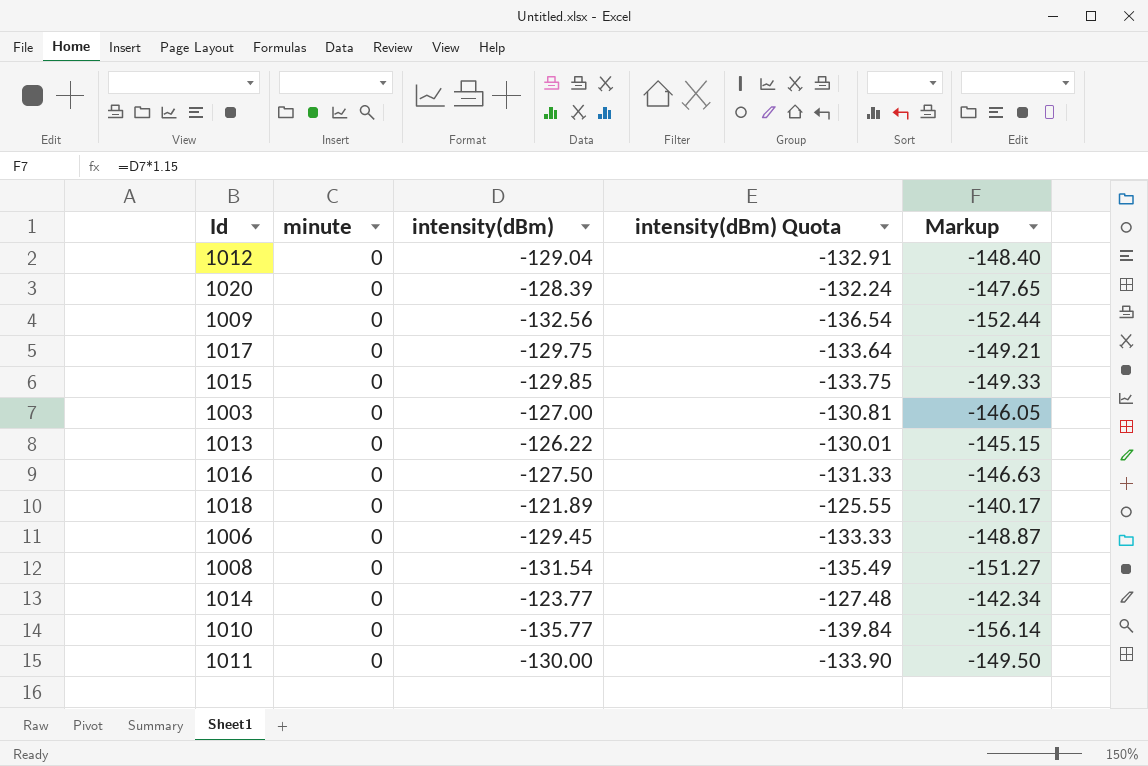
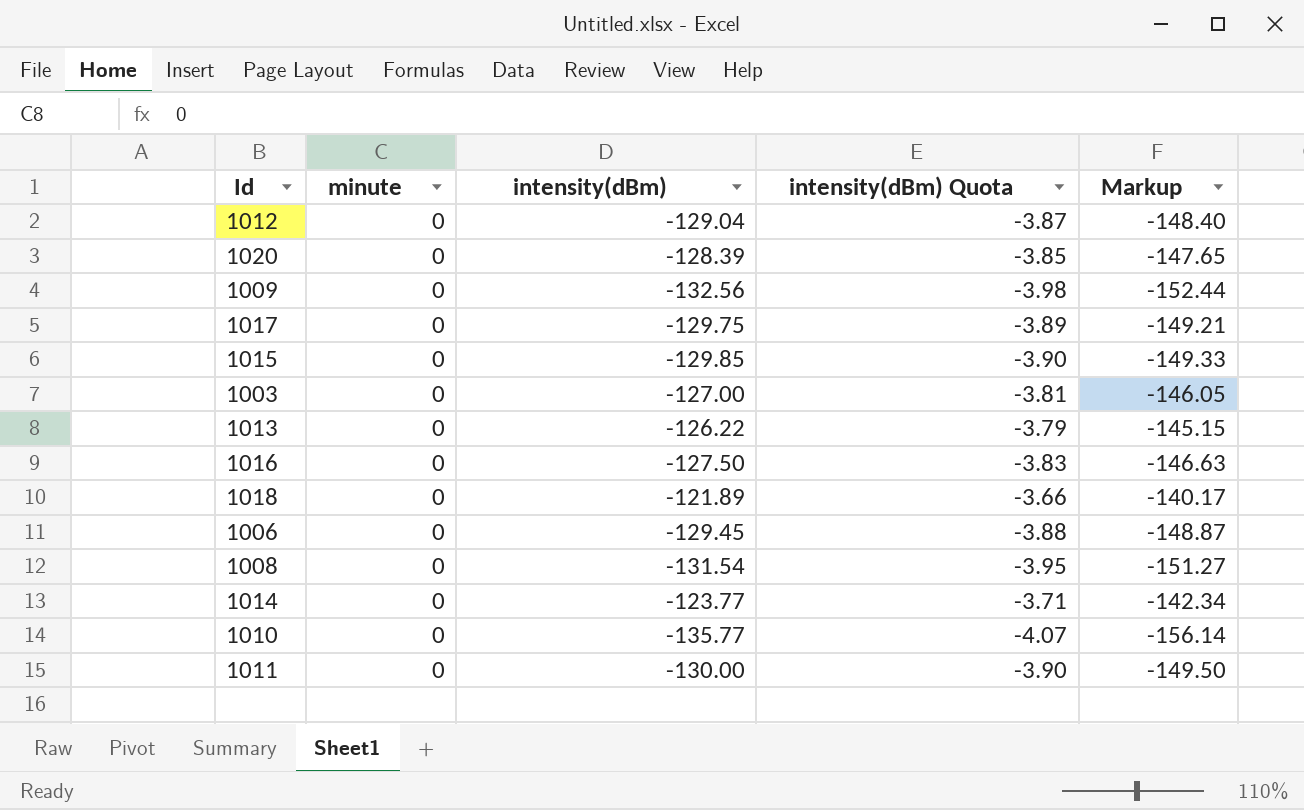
column intensity(dBm) Quota | formula: [intensity(dBm)] * 1.03 -> [intensity(dBm)] * 0.03

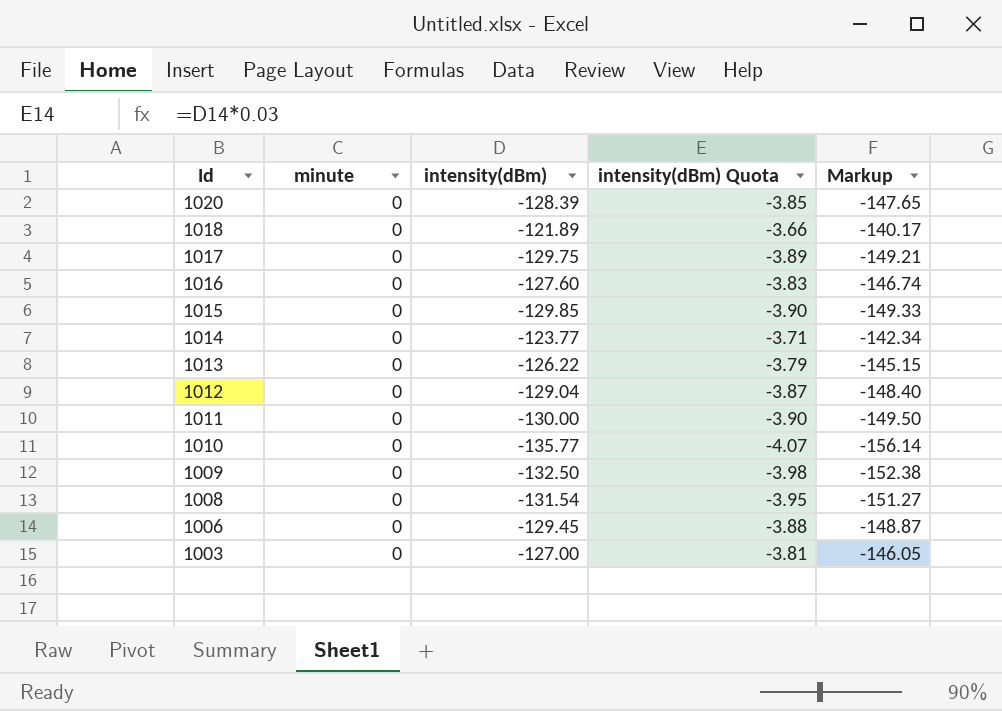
row order: none -> Id descending
1016 | intensity(dBm): -127.50 -> -127.60
1016 | Markup: -146.63 -> -146.74
1009 | intensity(dBm): -132.56 -> -132.50
1009 | Markup: -152.44 -> -152.38

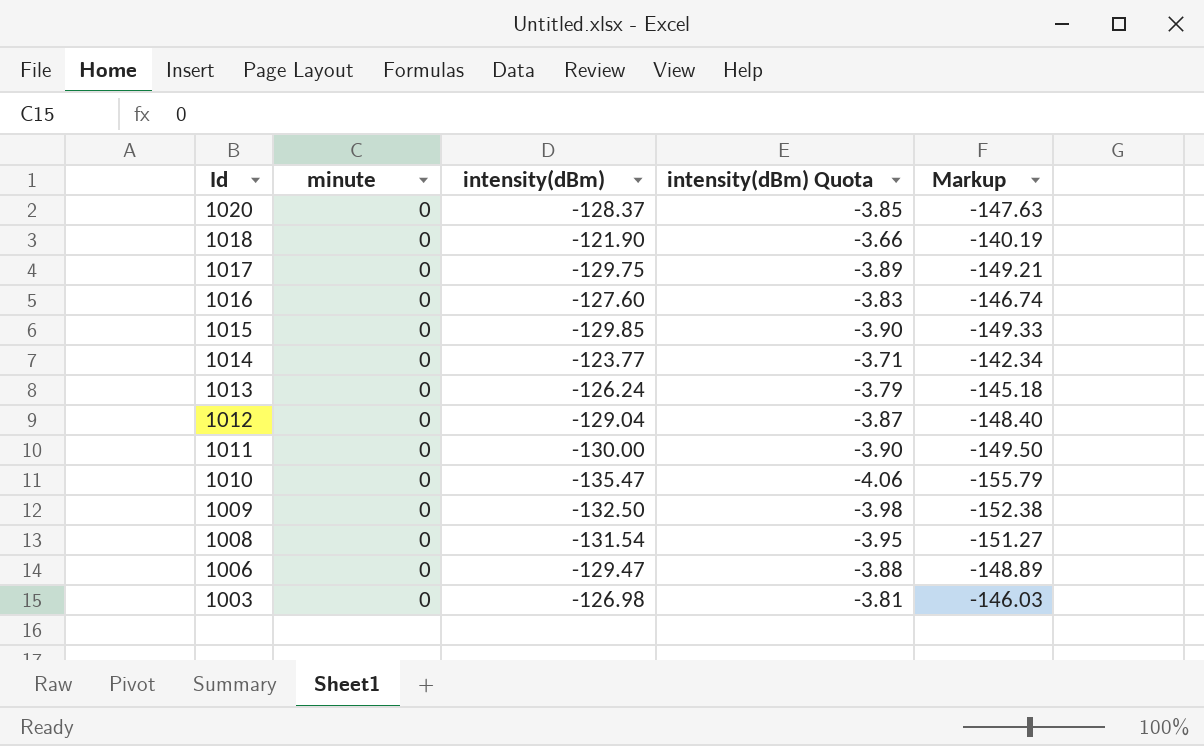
1020 | intensity(dBm): -128.39 -> -128.37
1020 | Markup: -147.65 -> -147.63
1018 | intensity(dBm): -121.89 -> -121.90
1018 | Markup: -140.17 -> -140.19
1013 | intensity(dBm): -126.22 -> -126.24
1013 | Markup: -145.15 -> -145.18
1010 | intensity(dBm): -135.77 -> -135.47
1010 | intensity(dBm) Quota: -4.07 -> -4.06
1010 | Markup: -156.14 -> -155.79
1006 | intensity(dBm): -129.45 -> -129.47
1006 | Markup: -148.87 -> -148.89
1003 | intensity(dBm): -127.00 -> -126.98
1003 | Markup: -146.05 -> -146.03

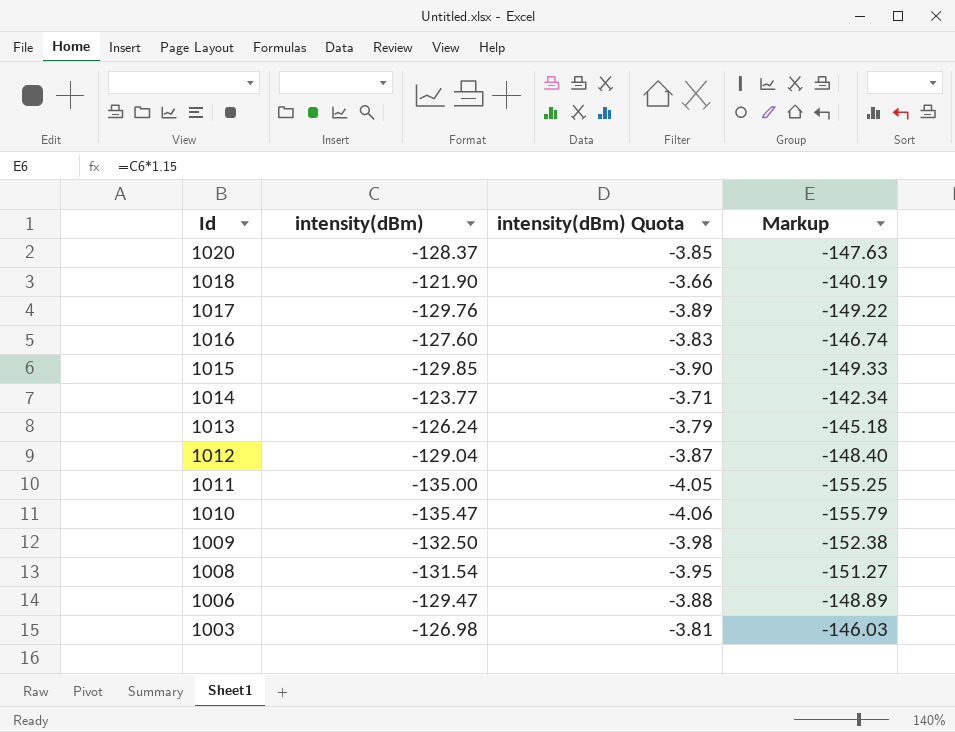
column minute | position: 2 -> none
1017 | intensity(dBm): -129.75 -> -129.76
1017 | Markup: -149.21 -> -149.22
1011 | intensity(dBm): -130.00 -> -135.00
1011 | intensity(dBm) Quota: -3.90 -> -4.05
1011 | Markup: -149.50 -> -155.25

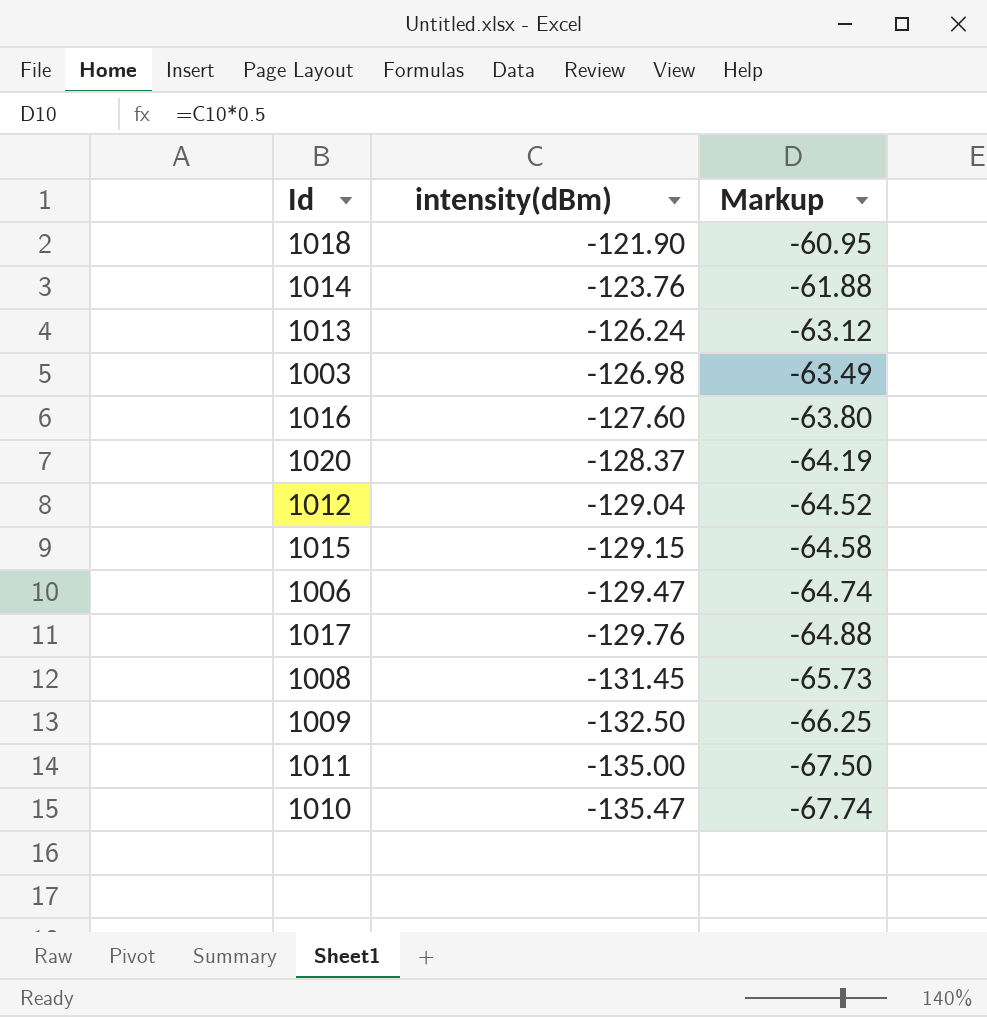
row order: Id descending -> intensity(dBm) descending
column intensity(dBm) Quota | formula: [intensity(dBm)] * 0.03 -> none
column Markup | formula: [intensity(dBm)] * 1.15 -> [intensity(dBm)] * 0.5
1014 | intensity(dBm): -123.77 -> -123.76
1015 | intensity(dBm): -129.85 -> -129.15
1008 | intensity(dBm): -131.54 -> -131.45

